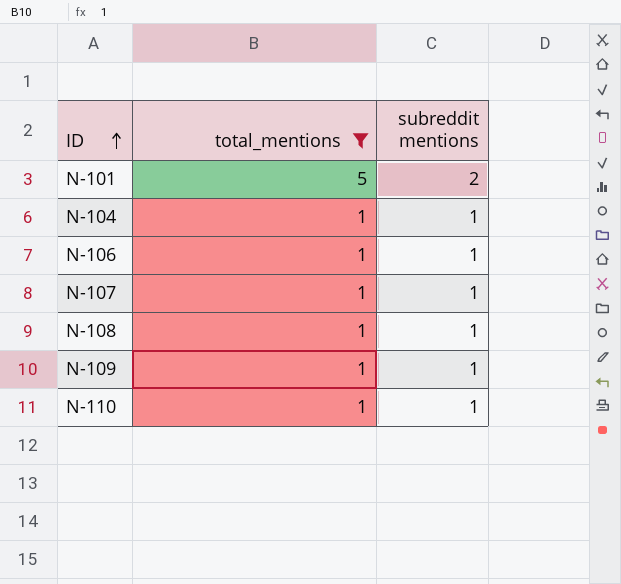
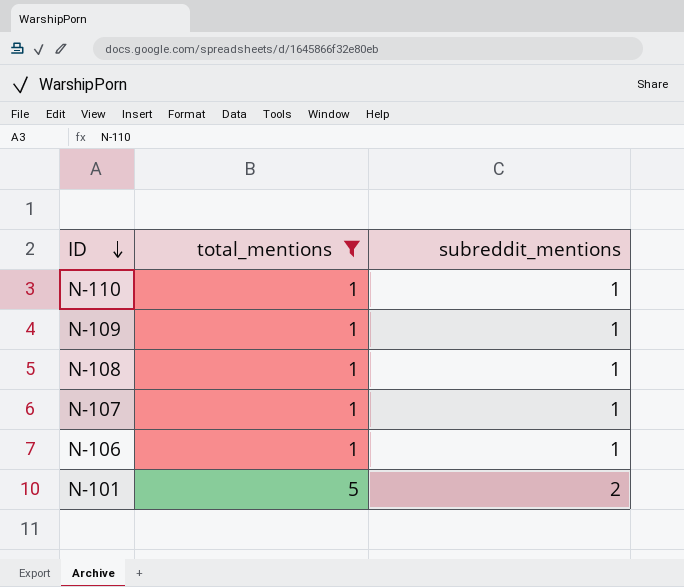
row order: ID ascending -> ID descending
column name: subreddit mentions -> subreddit_mentions
row N-104: 1 | 1 -> none

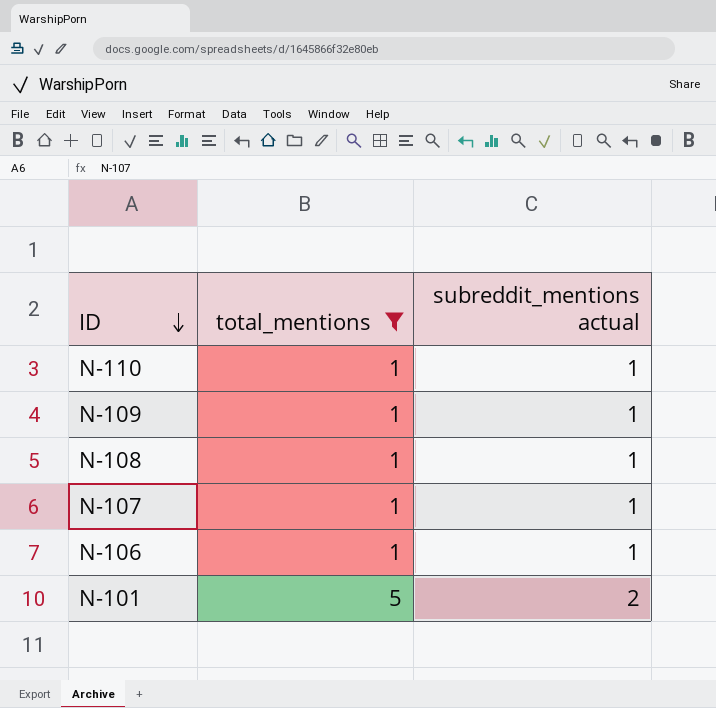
column name: subreddit_mentions -> subreddit_mentions actual

